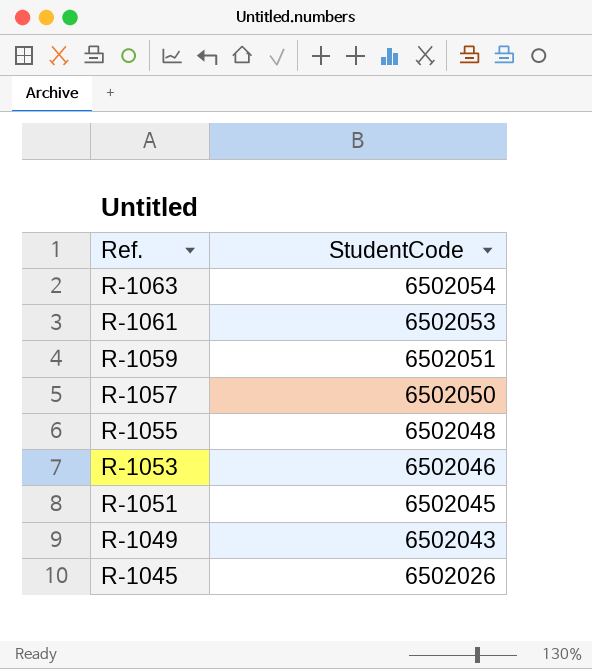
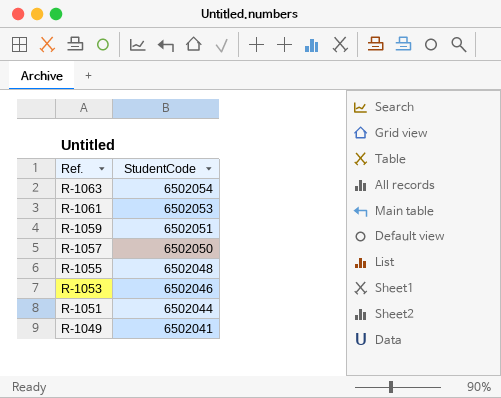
row R-1045: 6502026 -> none
R-1051 | StudentCode: 6502045 -> 6502044
R-1049 | StudentCode: 6502043 -> 6502041

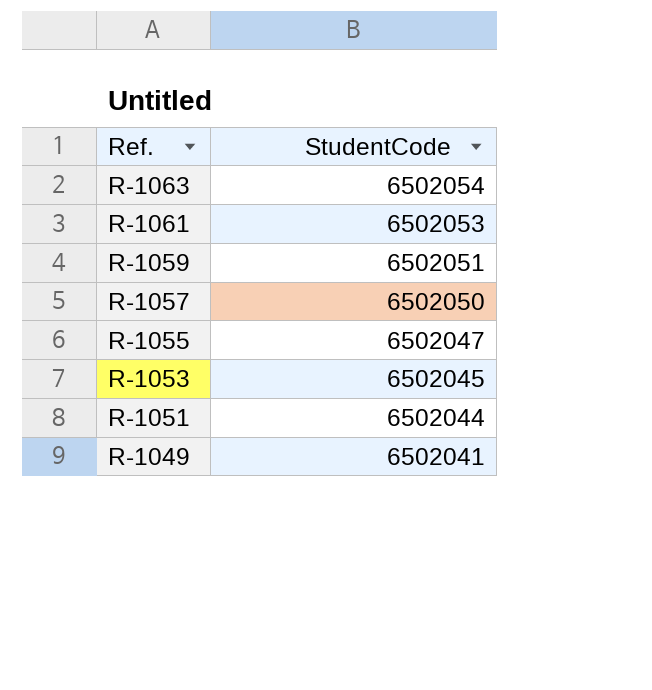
R-1055 | StudentCode: 6502048 -> 6502047
R-1053 | StudentCode: 6502046 -> 6502045

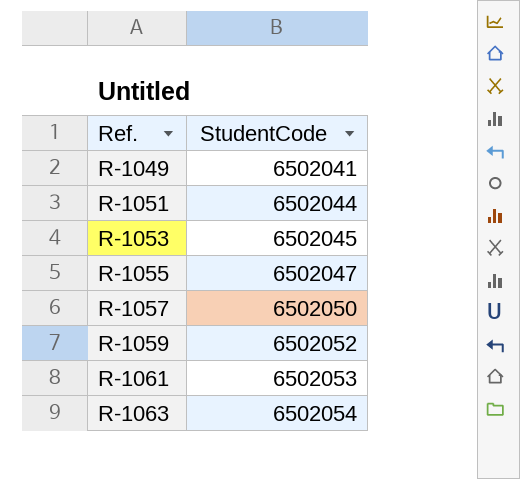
row order: Ref. descending -> Ref. ascending
R-1059 | StudentCode: 6502051 -> 6502052

